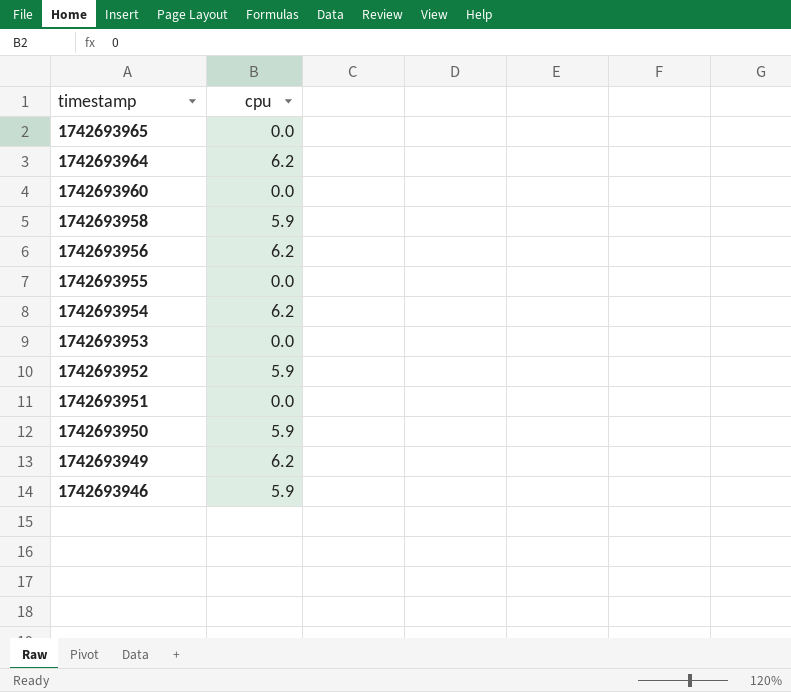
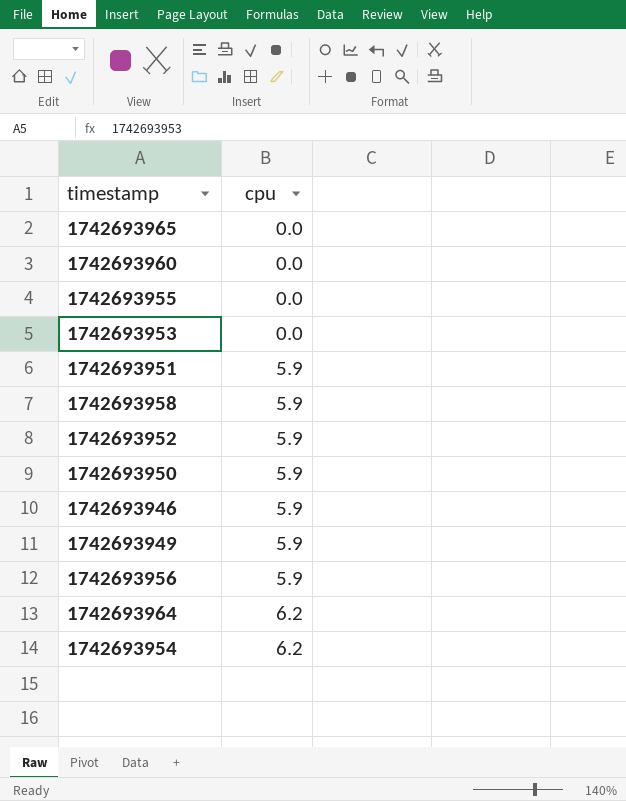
row order: timestamp descending -> cpu ascending
1742693951 | cpu: 0.0 -> 5.9
1742693949 | cpu: 6.2 -> 5.9
1742693956 | cpu: 6.2 -> 5.9

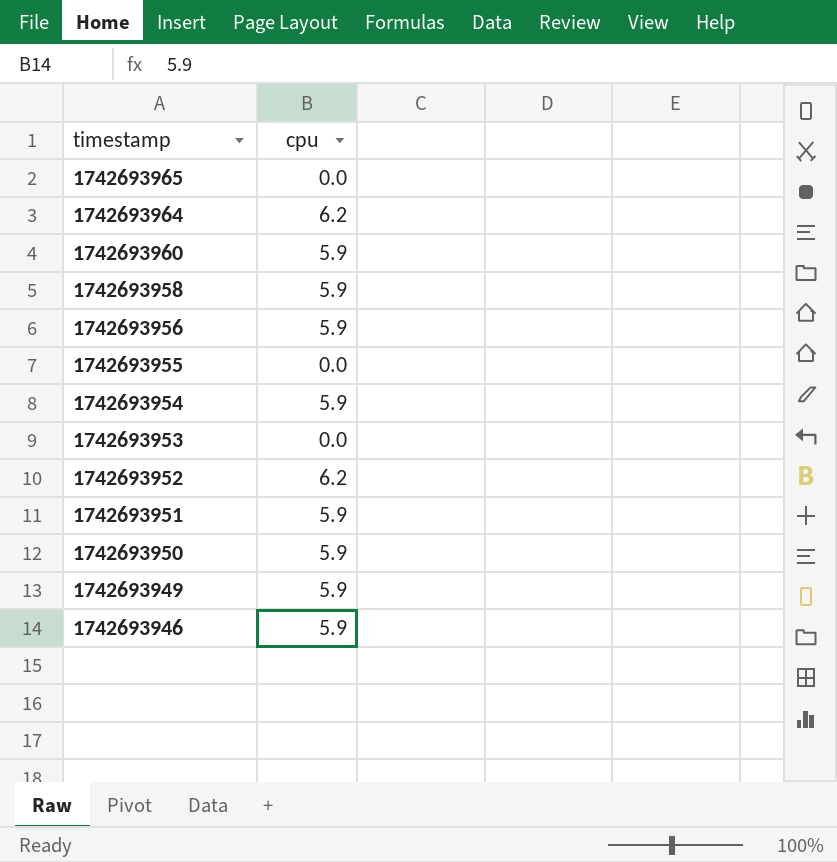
row order: cpu ascending -> timestamp descending
1742693960 | cpu: 0.0 -> 5.9
1742693954 | cpu: 6.2 -> 5.9
1742693952 | cpu: 5.9 -> 6.2

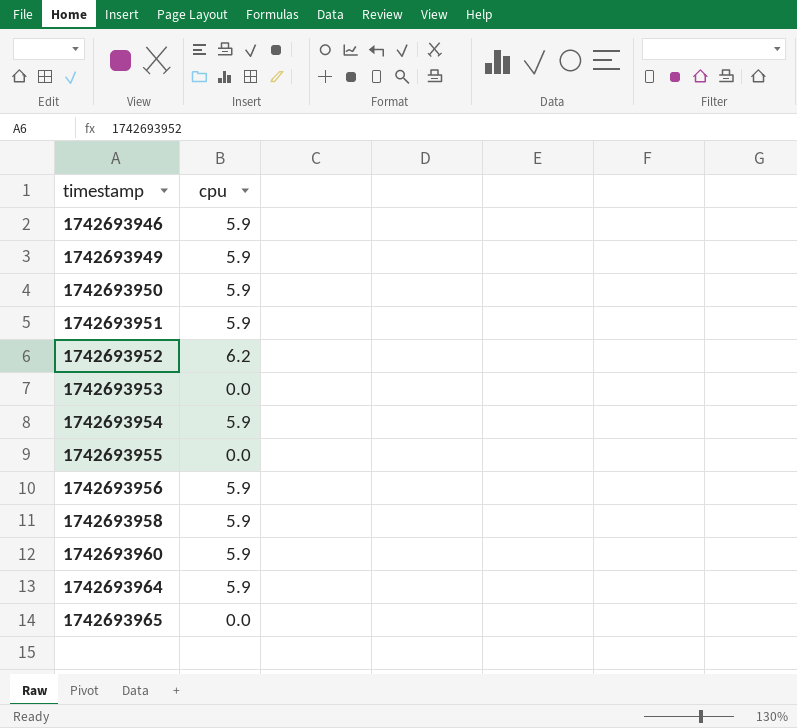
row order: timestamp descending -> timestamp ascending
1742693964 | cpu: 6.2 -> 5.9

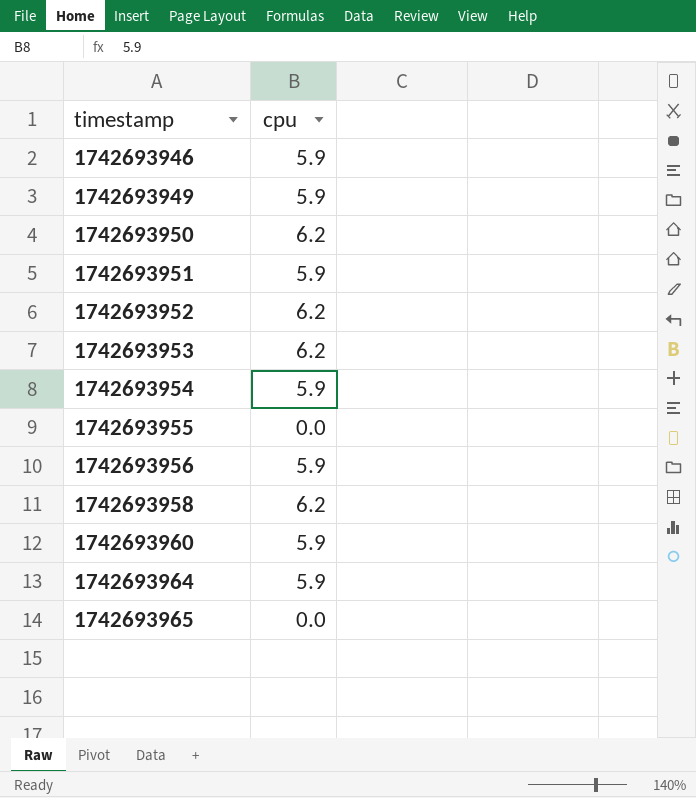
1742693950 | cpu: 5.9 -> 6.2
1742693953 | cpu: 0.0 -> 6.2
1742693958 | cpu: 5.9 -> 6.2

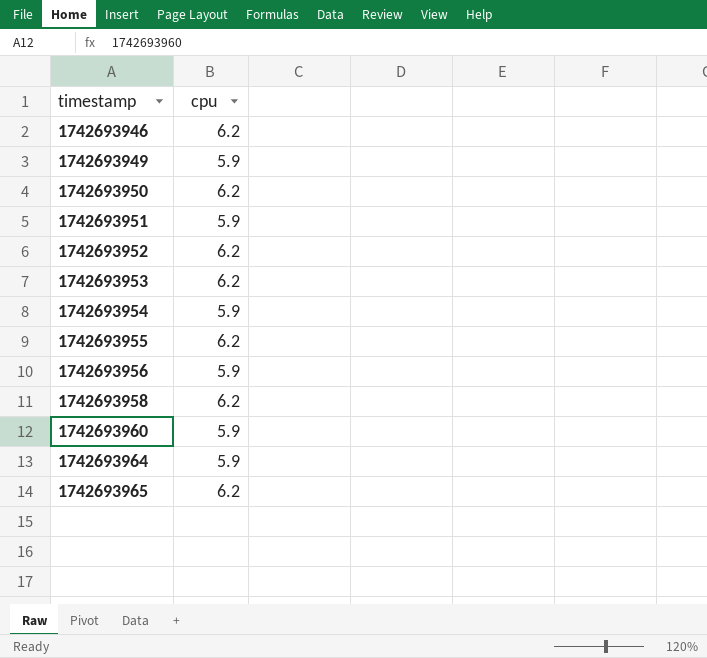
1742693946 | cpu: 5.9 -> 6.2
1742693955 | cpu: 0.0 -> 6.2
1742693965 | cpu: 0.0 -> 6.2

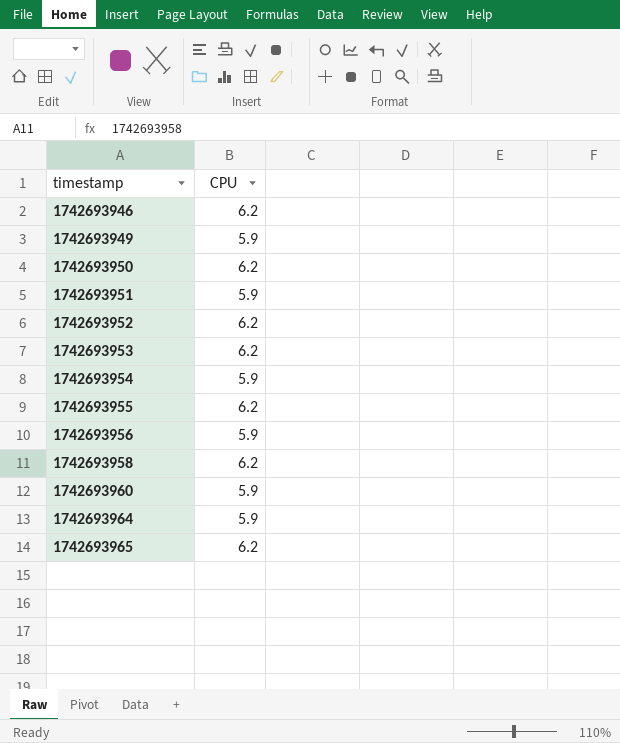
column name: cpu -> CPU

